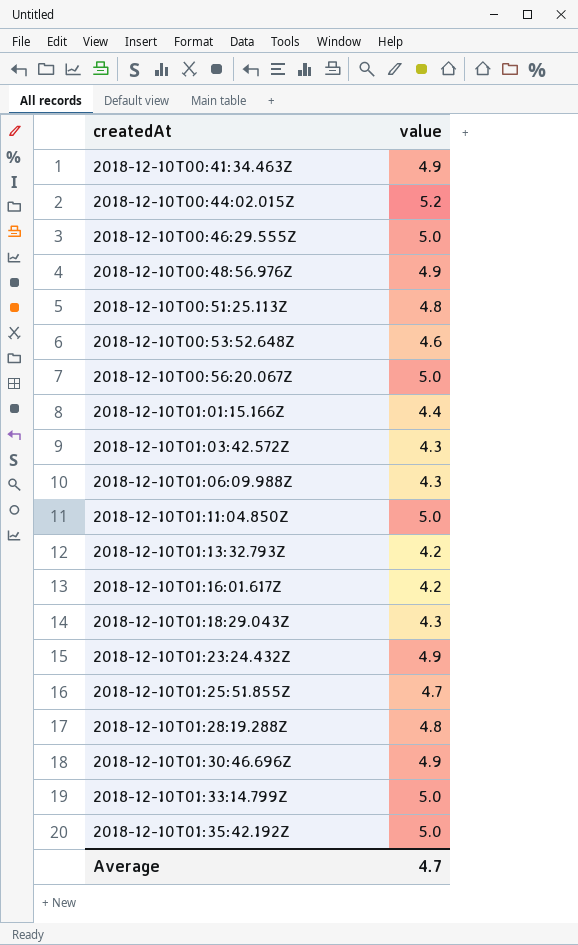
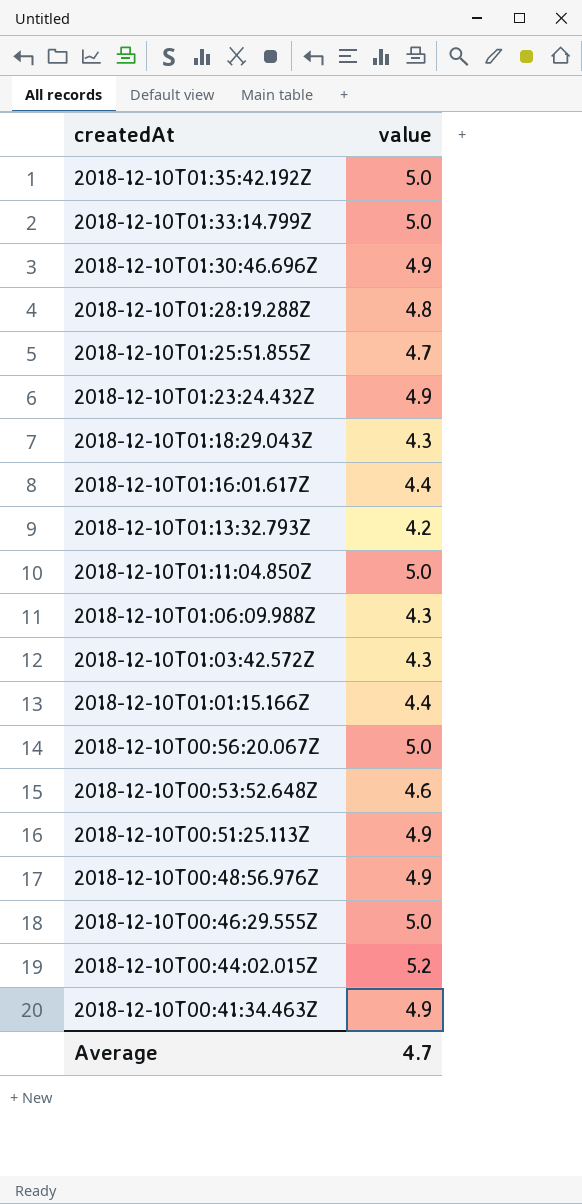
row order: createdAt ascending -> createdAt descending
2018-12-10T01:16:01.617Z | value: 4.2 -> 4.4
2018-12-10T00:51:25.113Z | value: 4.8 -> 4.9

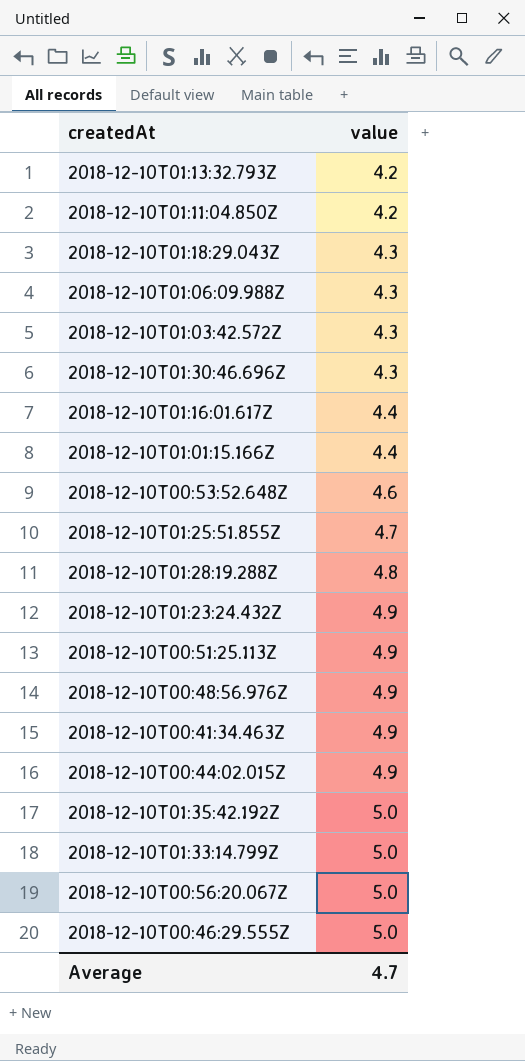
row order: createdAt descending -> value ascending
2018-12-10T01:11:04.850Z | value: 5.0 -> 4.2
2018-12-10T01:30:46.696Z | value: 4.9 -> 4.3
2018-12-10T00:44:02.015Z | value: 5.2 -> 4.9

